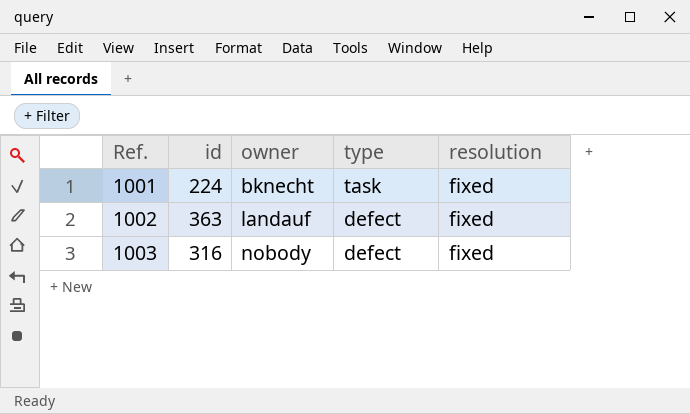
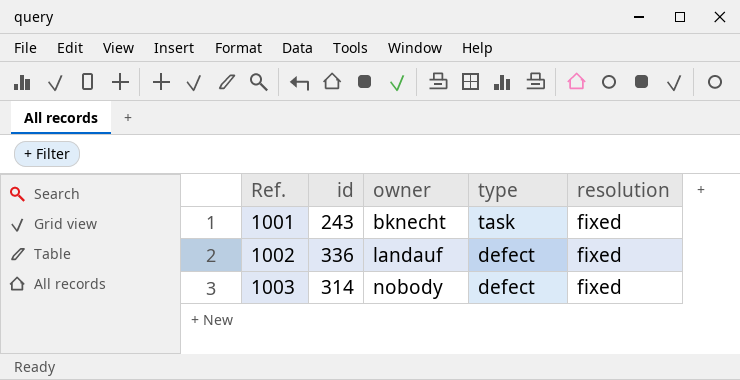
1001 | id: 224 -> 243
1002 | id: 363 -> 336
1003 | id: 316 -> 314

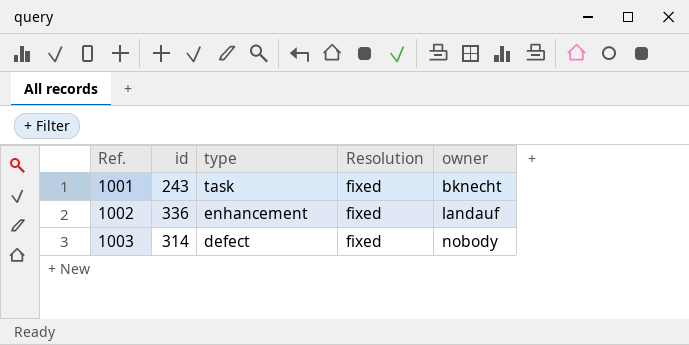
column name: resolution -> Resolution
column owner | position: 3 -> 5
1002 | type: defect -> enhancement

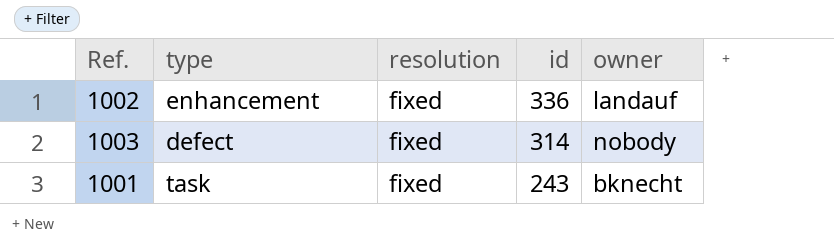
row order: Ref. ascending -> id descending
column name: Resolution -> resolution
column id | position: 2 -> 4

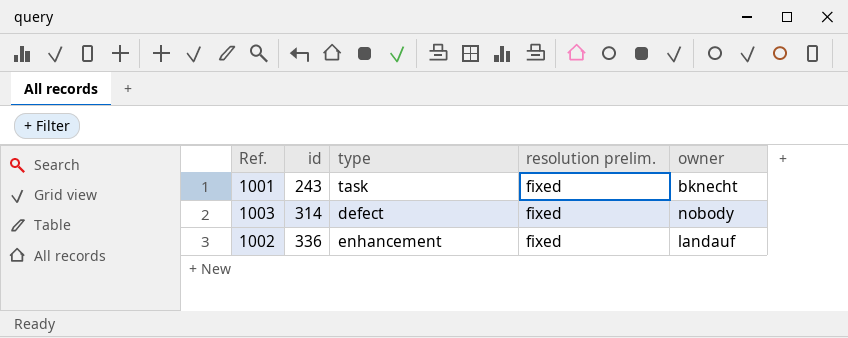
row order: id descending -> id ascending
column id | position: 4 -> 2
column name: resolution -> resolution prelim.

